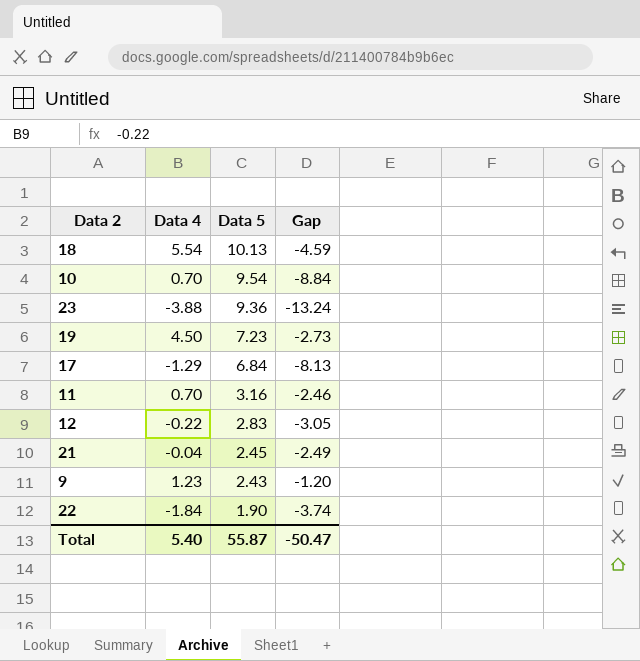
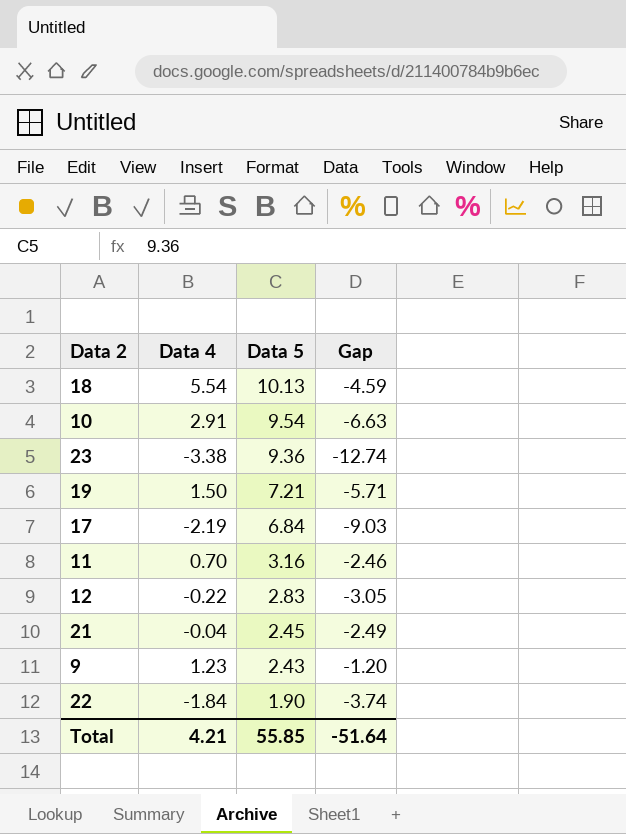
10 | Data 4: 0.70 -> 2.91
10 | Gap: -8.84 -> -6.63
23 | Data 4: -3.88 -> -3.38
23 | Gap: -13.24 -> -12.74
19 | Data 4: 4.50 -> 1.50
19 | Data 5: 7.23 -> 7.21
19 | Gap: -2.73 -> -5.71
17 | Data 4: -1.29 -> -2.19
17 | Gap: -8.13 -> -9.03
Total | Data 4: 5.40 -> 4.21
Total | Data 5: 55.87 -> 55.85
Total | Gap: -50.47 -> -51.64

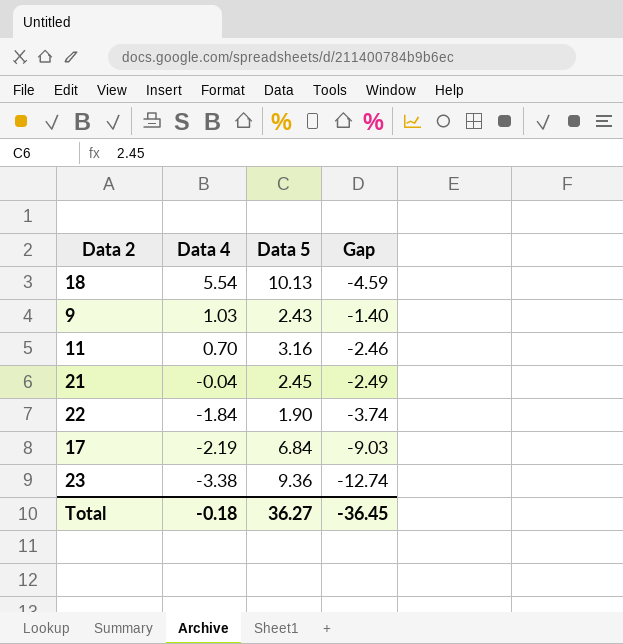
row order: Data 5 descending -> Data 4 descending
row 10: 2.91 | 9.54 | -6.63 -> none
row 19: 1.50 | 7.21 | -5.71 -> none
row 12: -0.22 | 2.83 | -3.05 -> none
9 | Data 4: 1.23 -> 1.03
9 | Gap: -1.20 -> -1.40
Total | Data 4: 4.21 -> -0.18
Total | Data 5: 55.85 -> 36.27
Total | Gap: -51.64 -> -36.45

